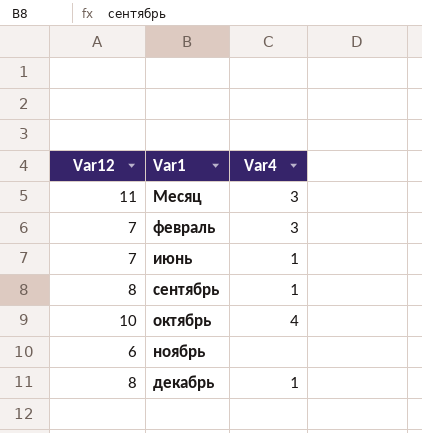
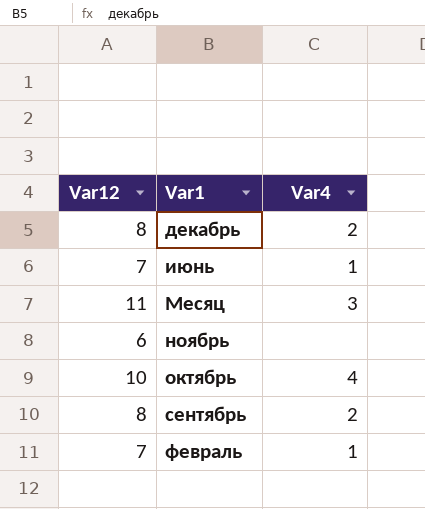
row order: none -> Var1 ascending
декабрь | Var4: 1 -> 2
сентябрь | Var4: 1 -> 2
февраль | Var4: 3 -> 1

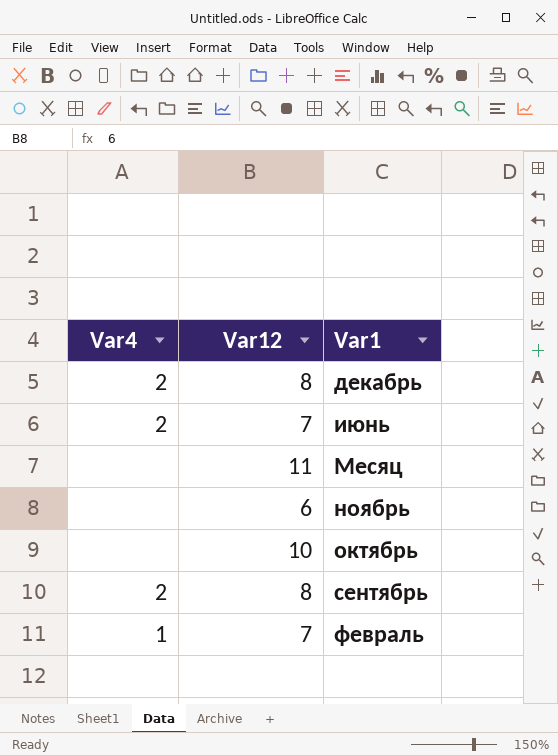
column Var4 | position: 3 -> 1
июнь | Var4: 1 -> 2
Месяц | Var4: 3 -> none
октябрь | Var4: 4 -> none

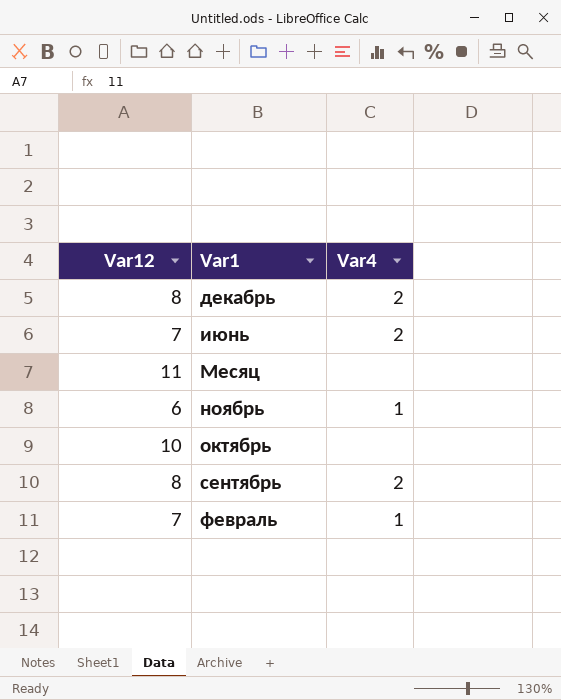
column Var4 | position: 1 -> 3
ноябрь | Var4: none -> 1

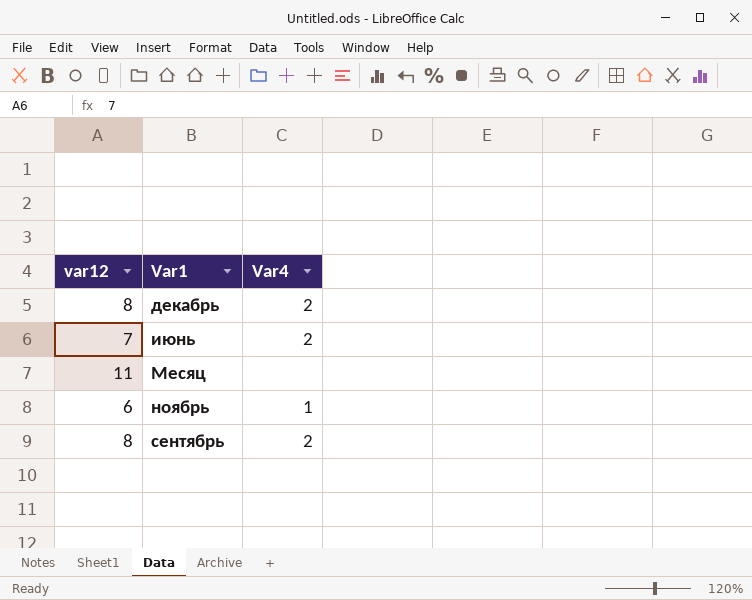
column name: Var12 -> var12
row октябрь: 10 | none -> none
row февраль: 7 | 1 -> none

